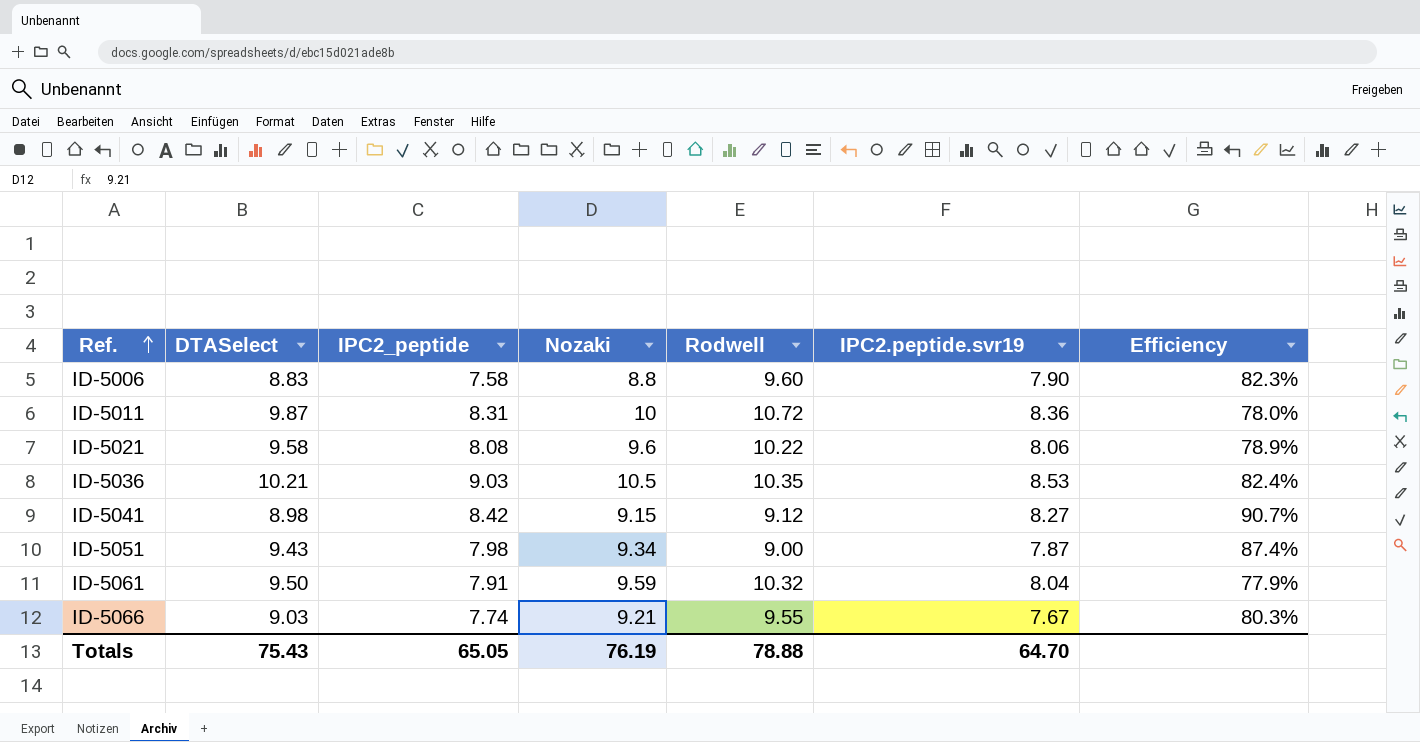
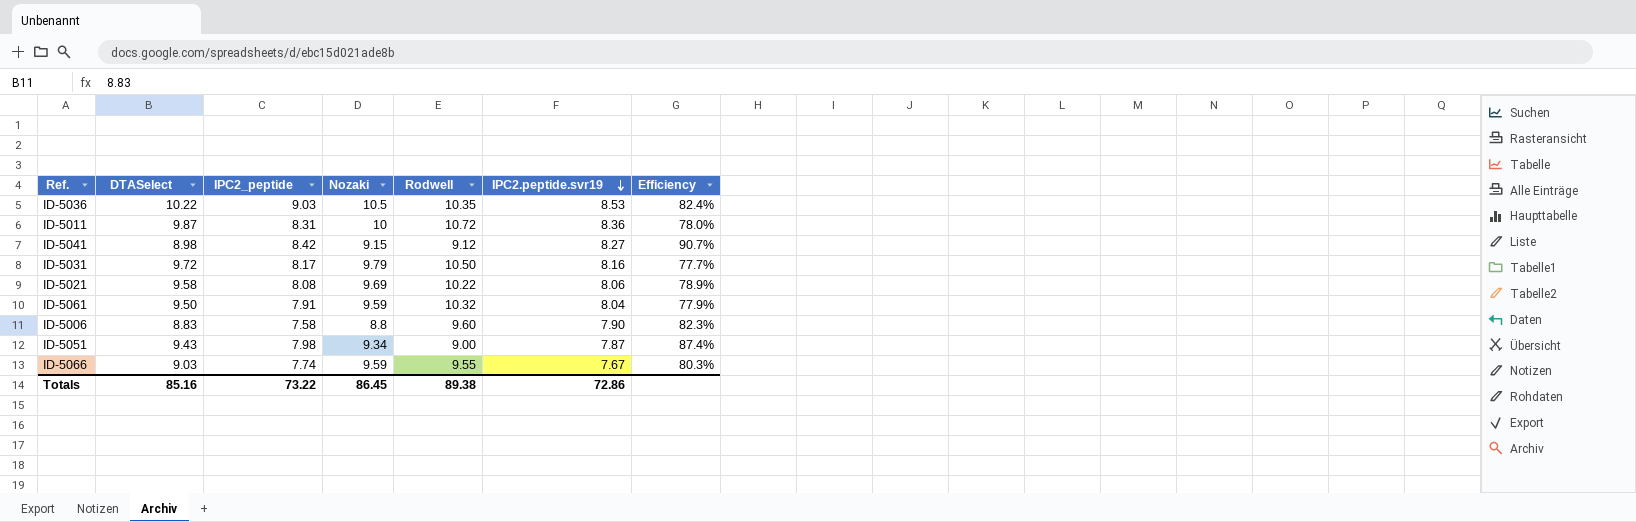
row order: Ref. ascending -> IPC2.peptide.svr19 descending
ID-5036 | DTASelect: 10.21 -> 10.22
row ID-5031: none -> 9.72 | 8.17 | 9.79 | 10.50 | 8.16 | 77.7%
ID-5021 | Nozaki: 9.6 -> 9.69
ID-5066 | Nozaki: 9.21 -> 9.59
Totals | DTASelect: 75.43 -> 85.16
Totals | IPC2_peptide: 65.05 -> 73.22
Totals | Nozaki: 76.19 -> 86.45
Totals | Rodwell: 78.88 -> 89.38
Totals | IPC2.peptide.svr19: 64.70 -> 72.86

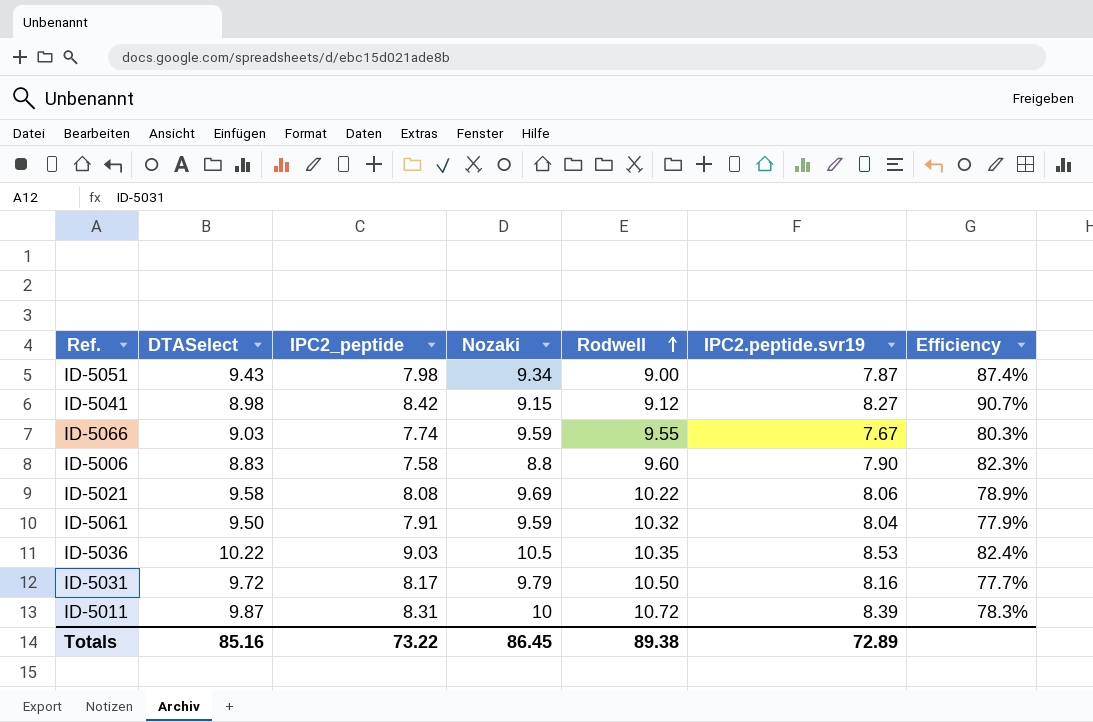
row order: IPC2.peptide.svr19 descending -> Rodwell ascending
ID-5011 | IPC2.peptide.svr19: 8.36 -> 8.39
ID-5011 | Efficiency: 78.0% -> 78.3%
Totals | IPC2.peptide.svr19: 72.86 -> 72.89

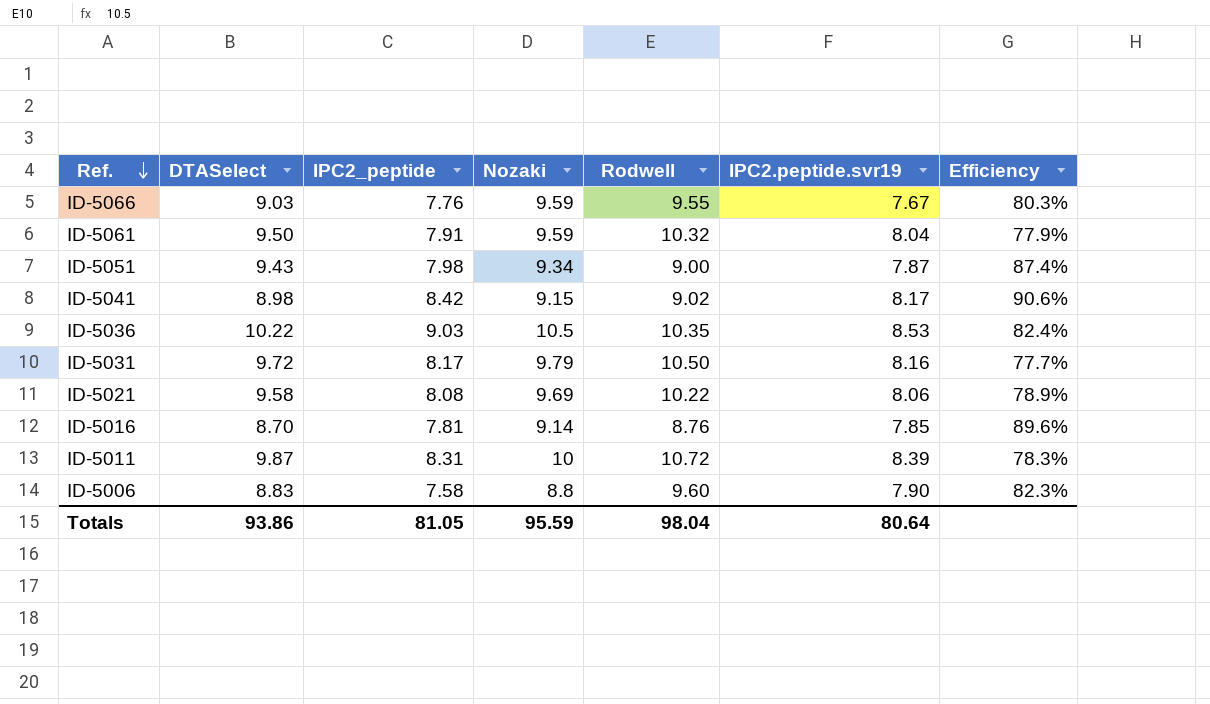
row order: Rodwell ascending -> Ref. descending
ID-5066 | IPC2_peptide: 7.74 -> 7.76
ID-5041 | Rodwell: 9.12 -> 9.02
ID-5041 | IPC2.peptide.svr19: 8.27 -> 8.17
ID-5041 | Efficiency: 90.7% -> 90.6%
row ID-5016: none -> 8.70 | 7.81 | 9.14 | 8.76 | 7.85 | 89.6%
Totals | DTASelect: 85.16 -> 93.86
Totals | IPC2_peptide: 73.22 -> 81.05
Totals | Nozaki: 86.45 -> 95.59
Totals | Rodwell: 89.38 -> 98.04
Totals | IPC2.peptide.svr19: 72.89 -> 80.64

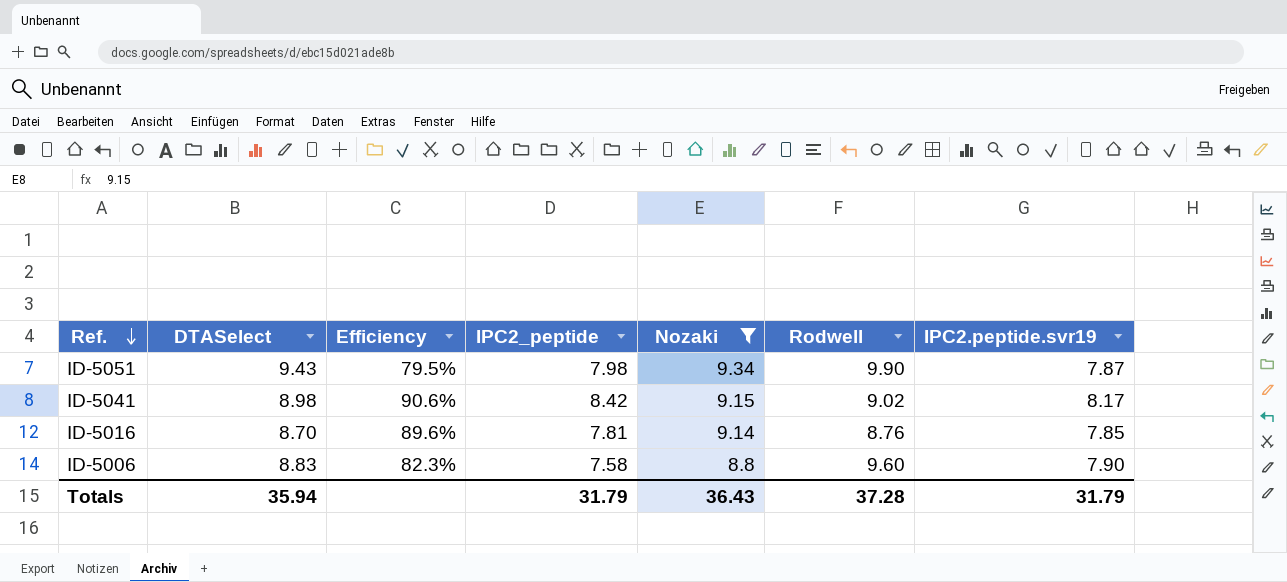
filter: none -> Nozaki <= 9.34
column Efficiency | position: 7 -> 3
ID-5051 | Efficiency: 87.4% -> 79.5%
ID-5051 | Rodwell: 9.00 -> 9.90
Totals | DTASelect: 93.86 -> 35.94
Totals | IPC2_peptide: 81.05 -> 31.79
Totals | Nozaki: 95.59 -> 36.43
Totals | Rodwell: 98.04 -> 37.28
Totals | IPC2.peptide.svr19: 80.64 -> 31.79

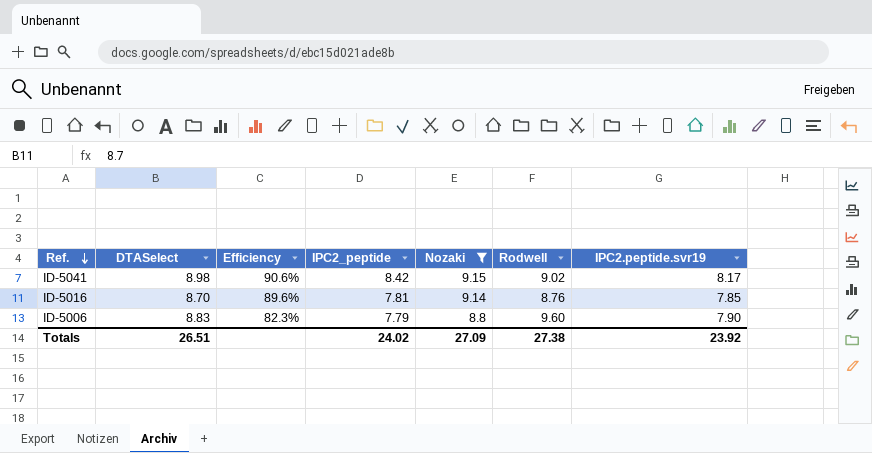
row ID-5051: 9.43 | 79.5% | 7.98 | 9.34 | 9.90 | 7.87 -> none
ID-5006 | IPC2_peptide: 7.58 -> 7.79
Totals | DTASelect: 35.94 -> 26.51
Totals | IPC2_peptide: 31.79 -> 24.02
Totals | Nozaki: 36.43 -> 27.09
Totals | Rodwell: 37.28 -> 27.38
Totals | IPC2.peptide.svr19: 31.79 -> 23.92

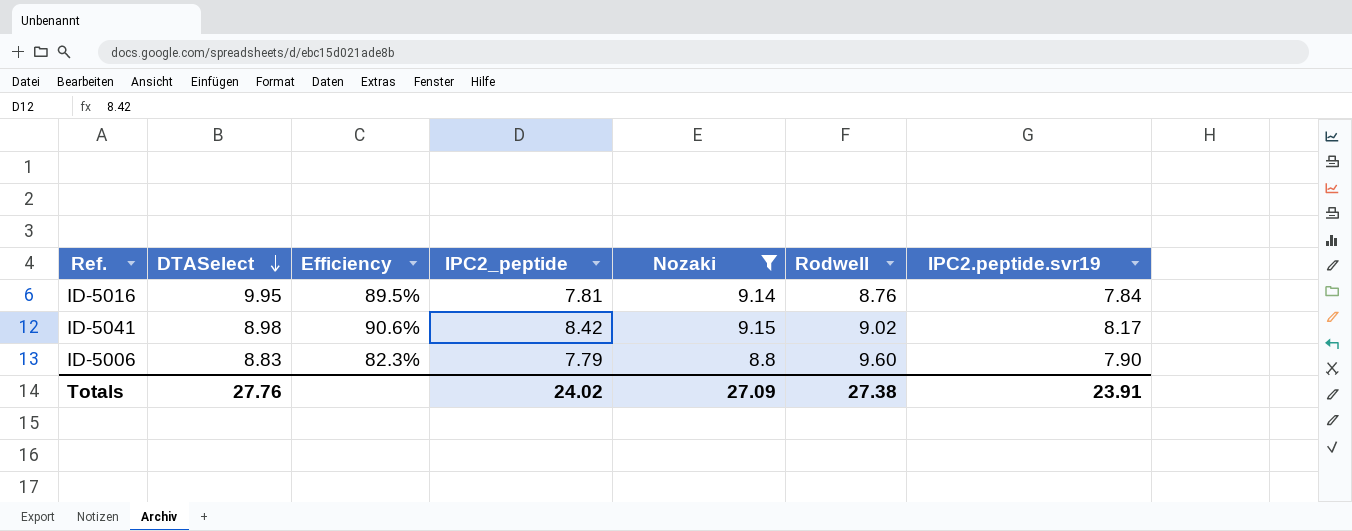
row order: Ref. descending -> DTASelect descending
ID-5016 | DTASelect: 8.70 -> 9.95
ID-5016 | Efficiency: 89.6% -> 89.5%
ID-5016 | IPC2.peptide.svr19: 7.85 -> 7.84
Totals | DTASelect: 26.51 -> 27.76
Totals | IPC2.peptide.svr19: 23.92 -> 23.91

